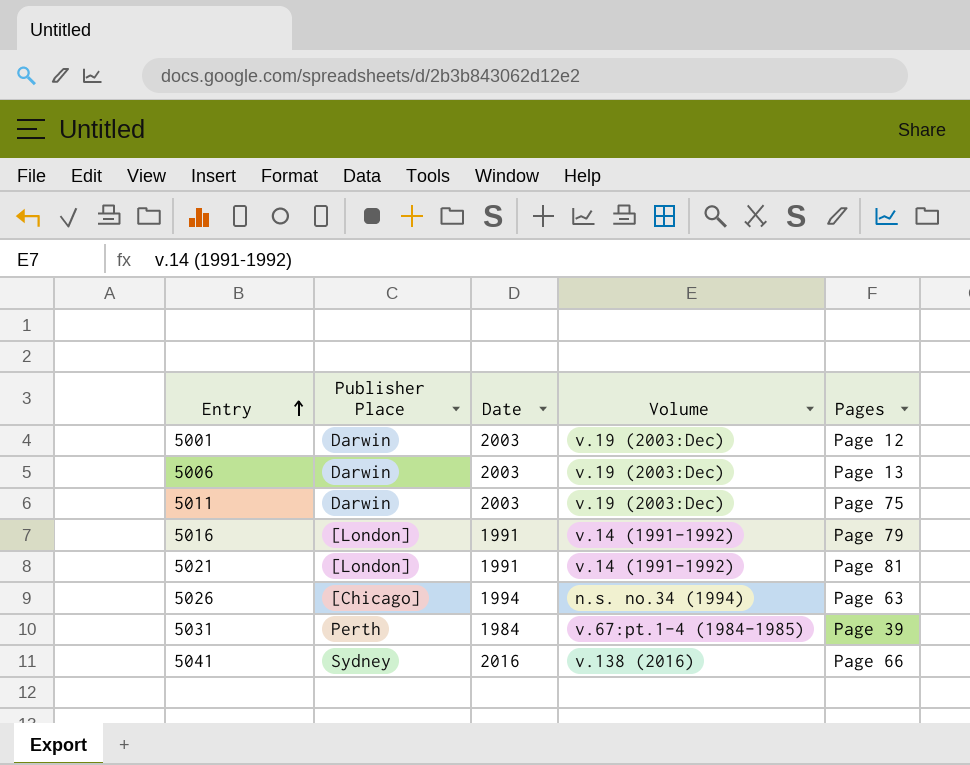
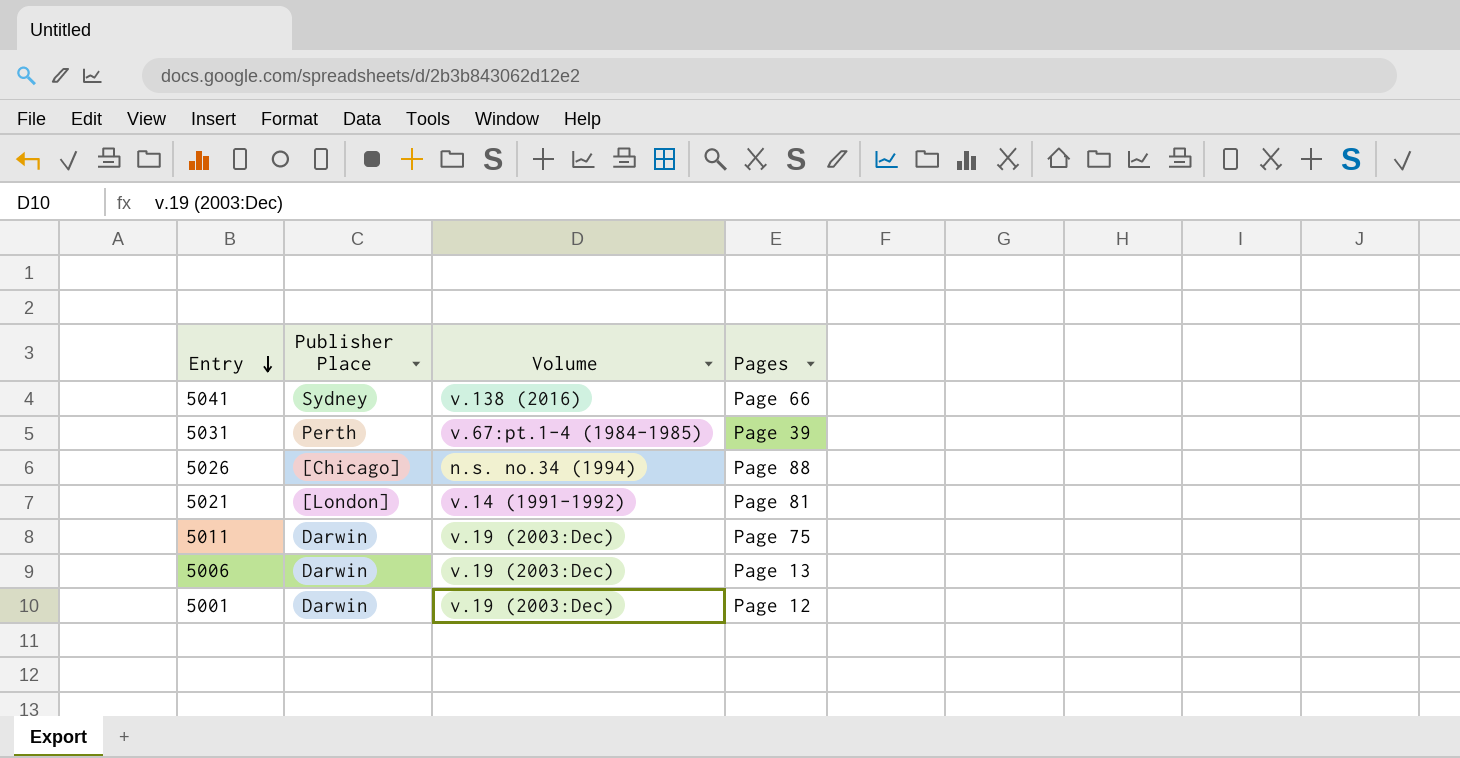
row order: Entry ascending -> Entry descending
column Date | position: 3 -> none
row 5016: [London] | 1991 | v.14 (1991-1992) | Page 79 -> none
5026 | Pages: Page 63 -> Page 88

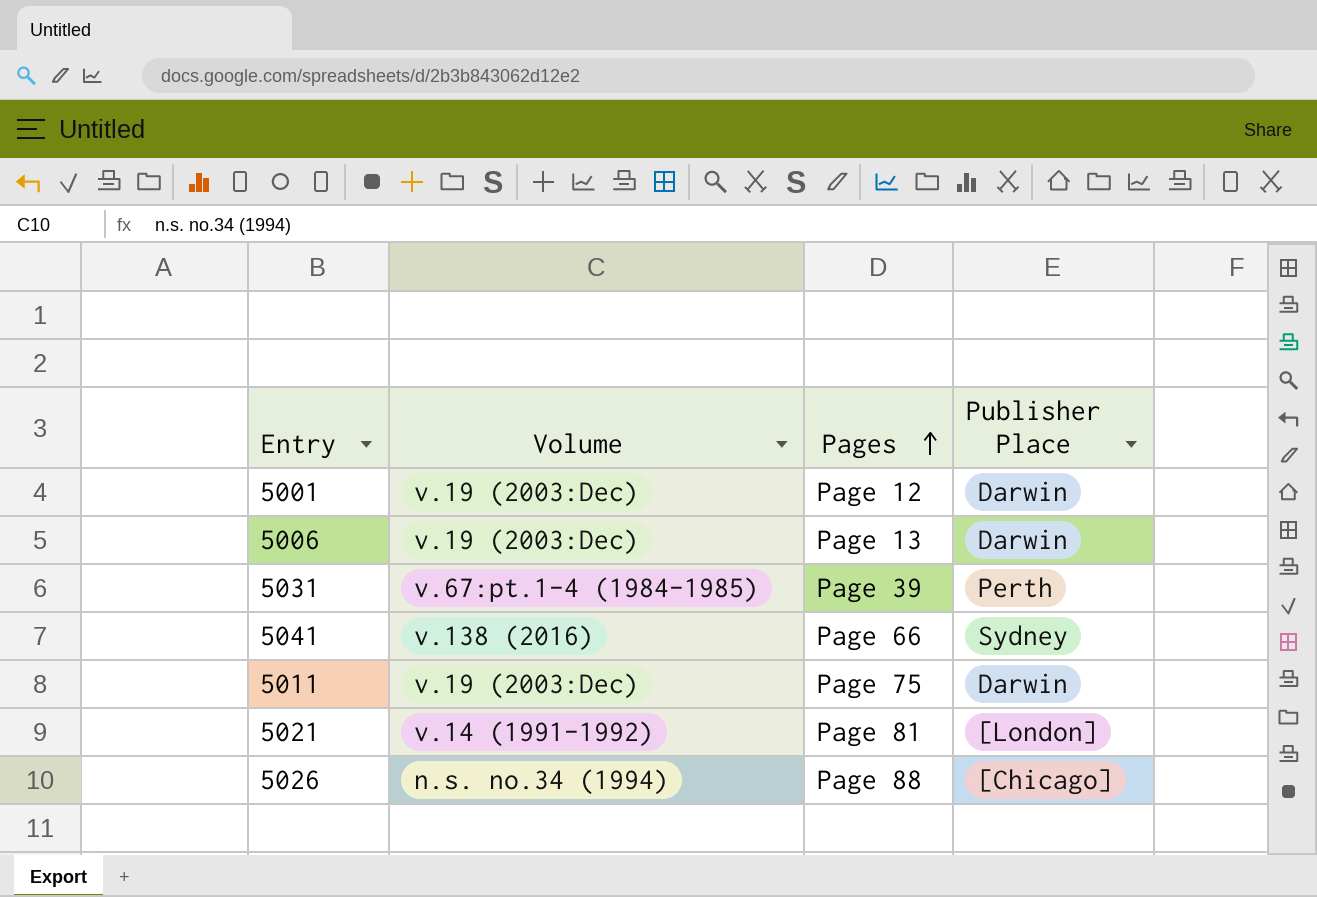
row order: Entry descending -> Pages ascending
column Publisher Place | position: 2 -> 4

